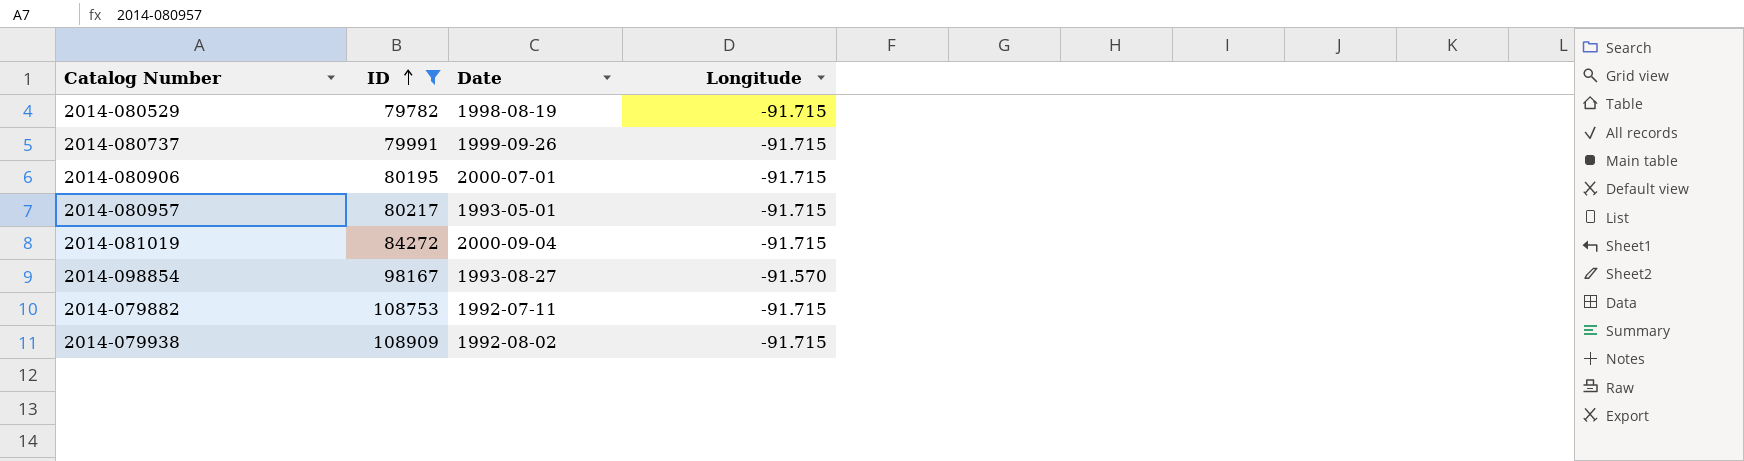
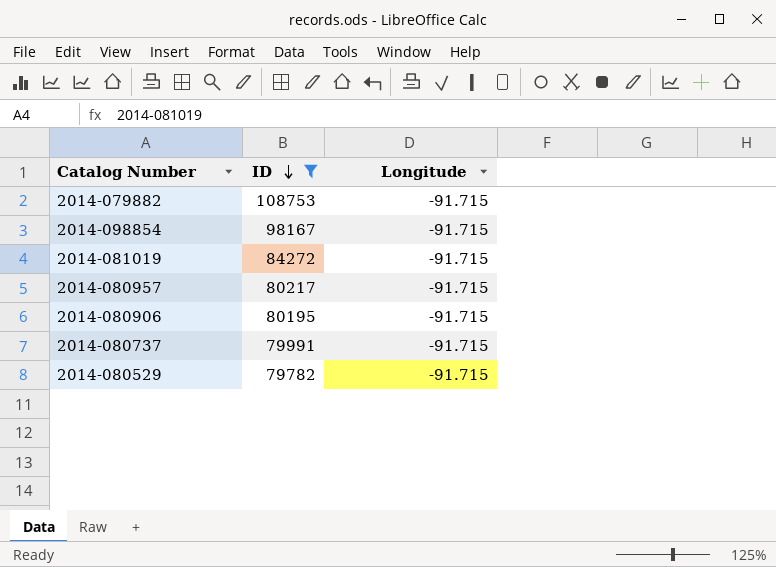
row order: ID ascending -> ID descending
column Date | position: 3 -> none
row 2014-079938: 108909 | 1992-08-02 | -91.715 -> none
2014-098854 | Longitude: -91.570 -> -91.715

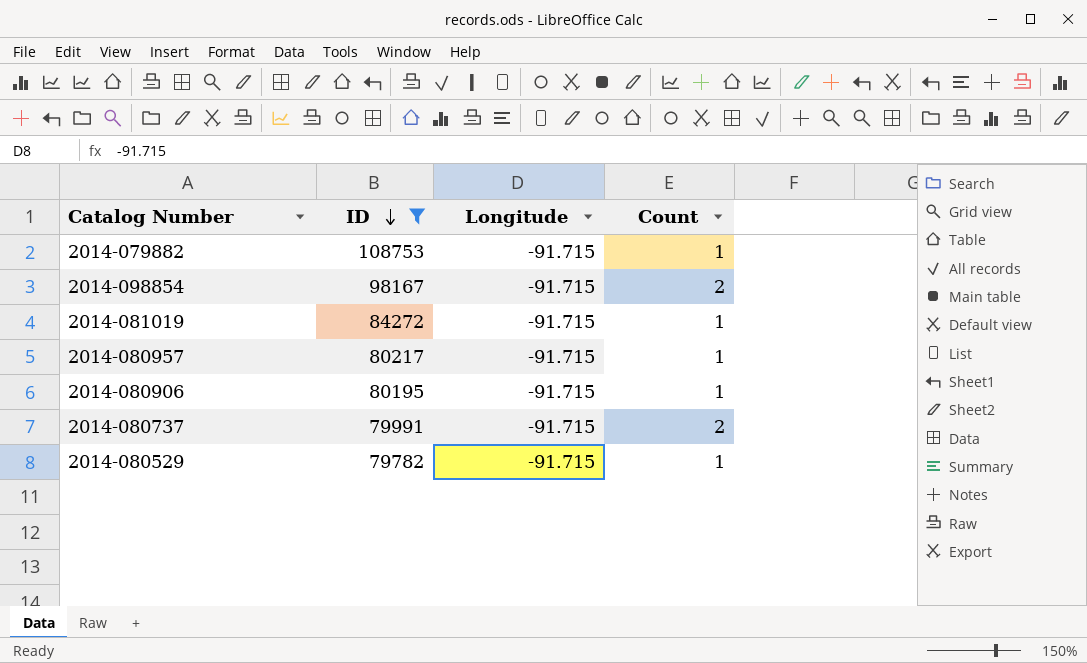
column Count | position: none -> 4

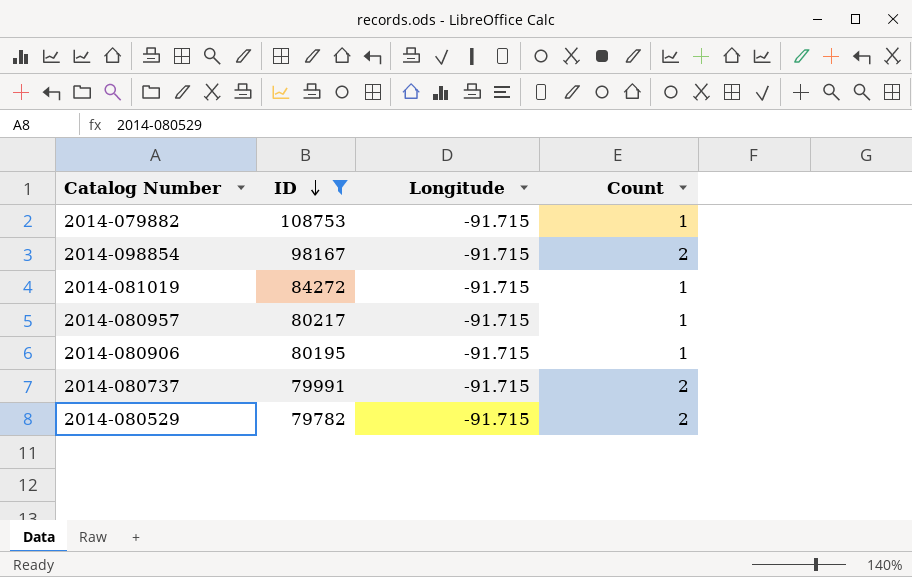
2014-080529 | Count: 1 -> 2

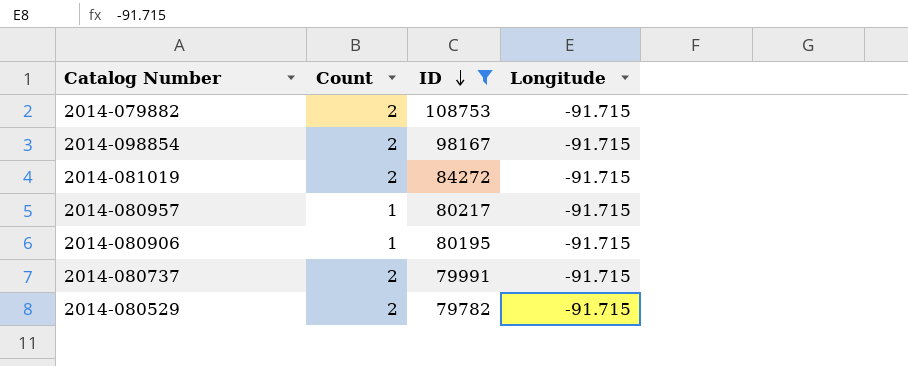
column Count | position: 4 -> 2
2014-079882 | Count: 1 -> 2
2014-081019 | Count: 1 -> 2

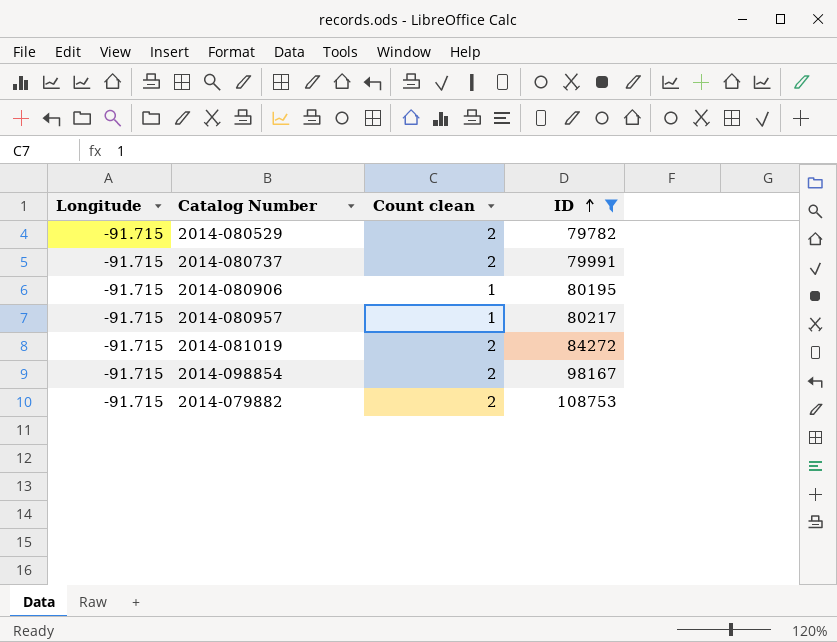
row order: ID descending -> ID ascending
column Longitude | position: 4 -> 1
column name: Count -> Count clean

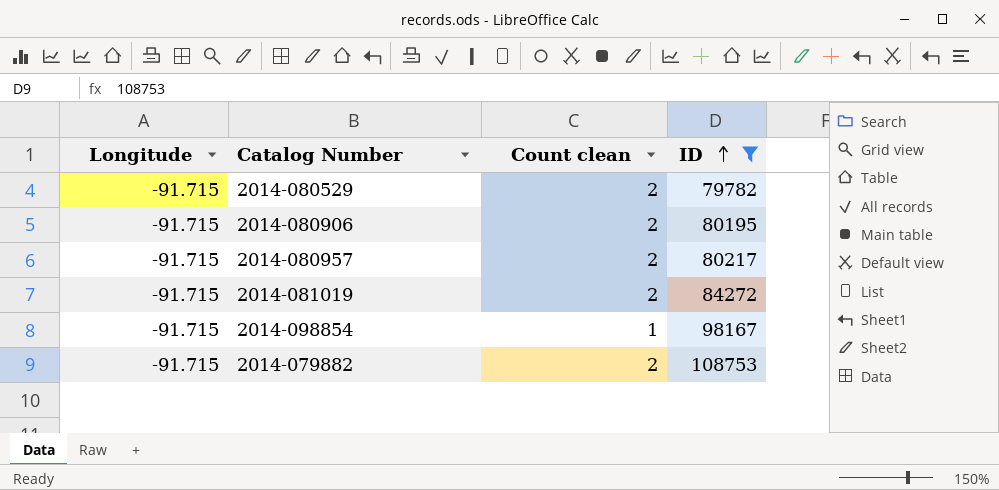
row 2014-080737: -91.715 | 2 | 79991 -> none
2014-080906 | Count clean: 1 -> 2
2014-080957 | Count clean: 1 -> 2
2014-098854 | Count clean: 2 -> 1

